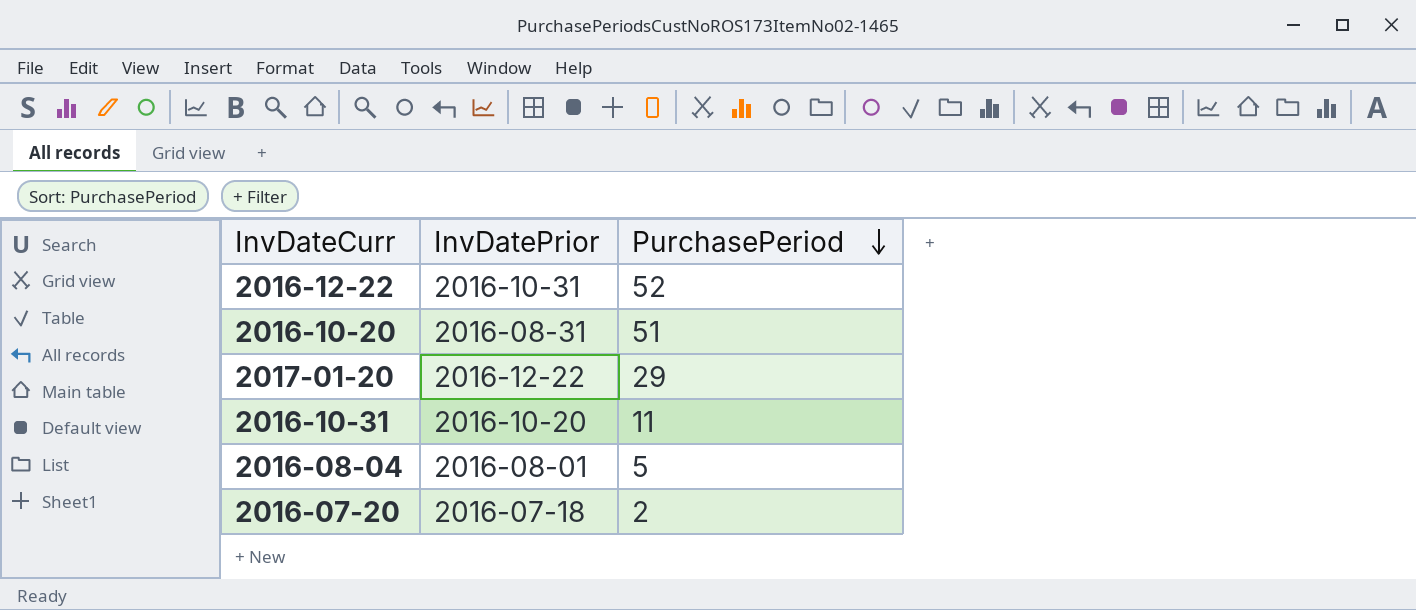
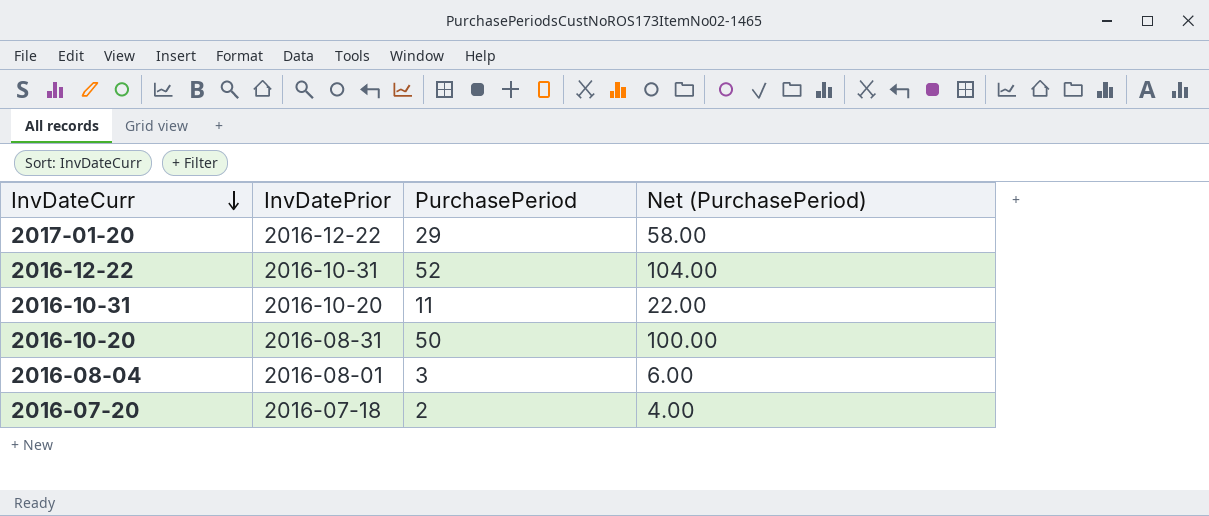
row order: PurchasePeriod descending -> InvDateCurr descending
column Net (PurchasePeriod) | formula: none -> [PurchasePeriod] * 2
2016-10-20 | PurchasePeriod: 51 -> 50
2016-08-04 | PurchasePeriod: 5 -> 3

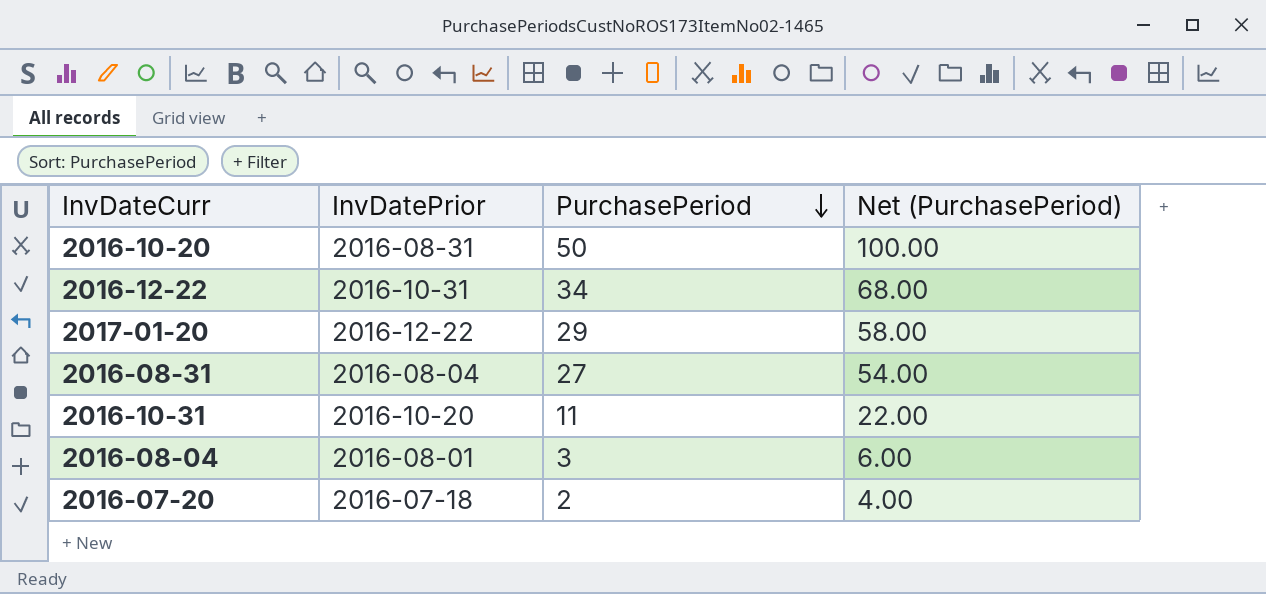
row order: InvDateCurr descending -> PurchasePeriod descending
2016-12-22 | PurchasePeriod: 52 -> 34
2016-12-22 | Net (PurchasePeriod): 104.00 -> 68.00
row 2016-08-31: none -> 2016-08-04 | 27 | 54.00

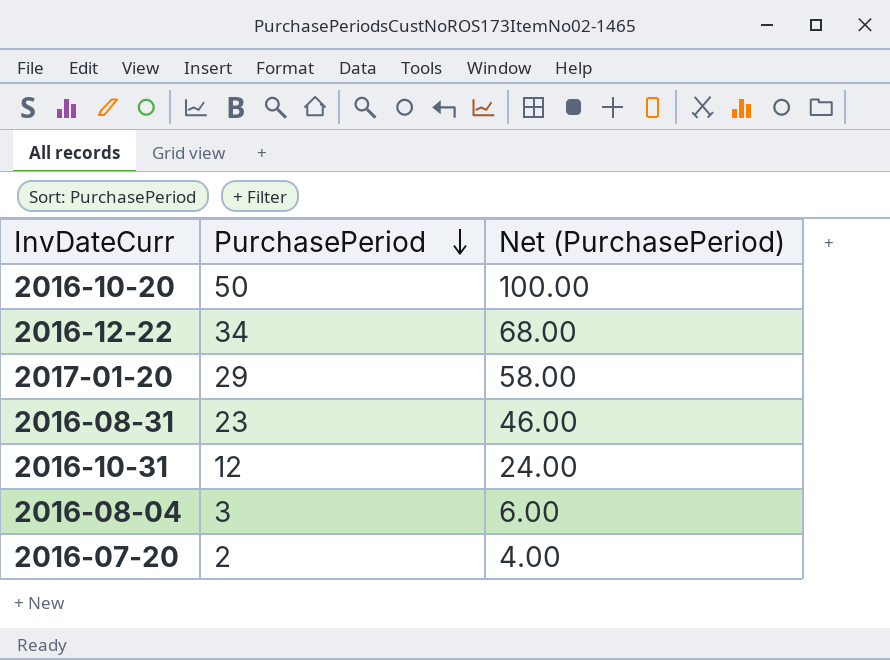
column InvDatePrior | position: 2 -> none
2016-08-31 | PurchasePeriod: 27 -> 23
2016-08-31 | Net (PurchasePeriod): 54.00 -> 46.00
2016-10-31 | PurchasePeriod: 11 -> 12
2016-10-31 | Net (PurchasePeriod): 22.00 -> 24.00

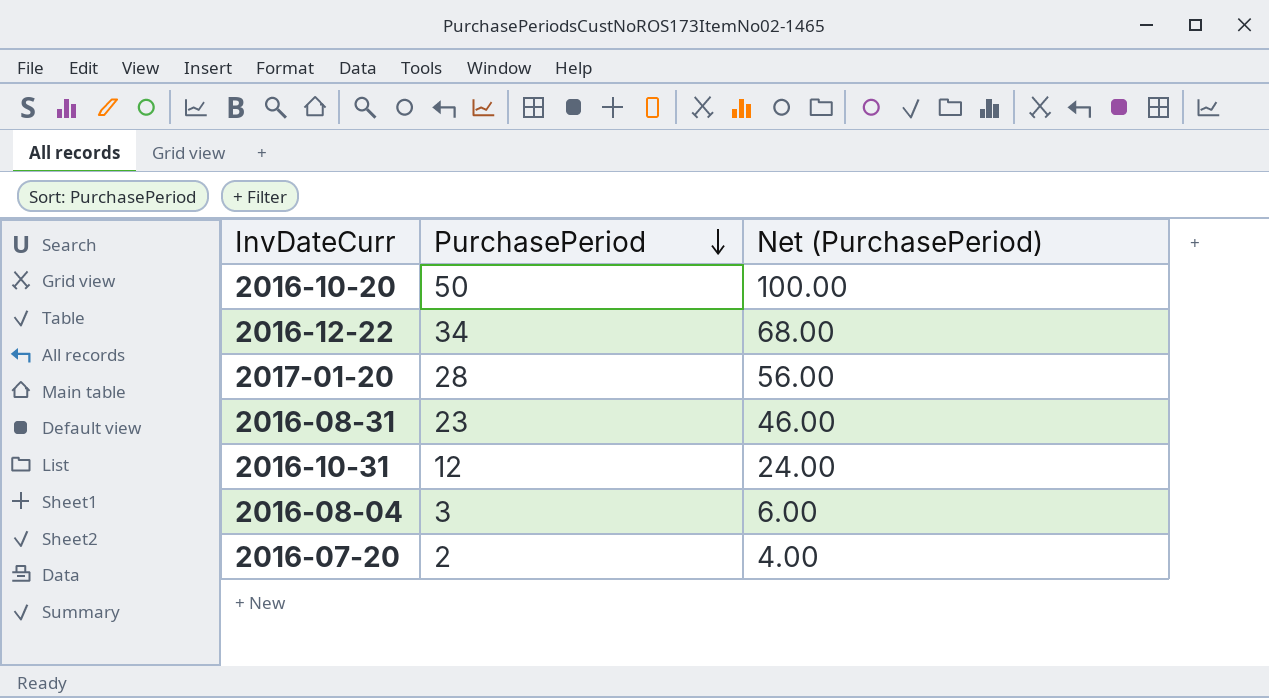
2017-01-20 | PurchasePeriod: 29 -> 28
2017-01-20 | Net (PurchasePeriod): 58.00 -> 56.00

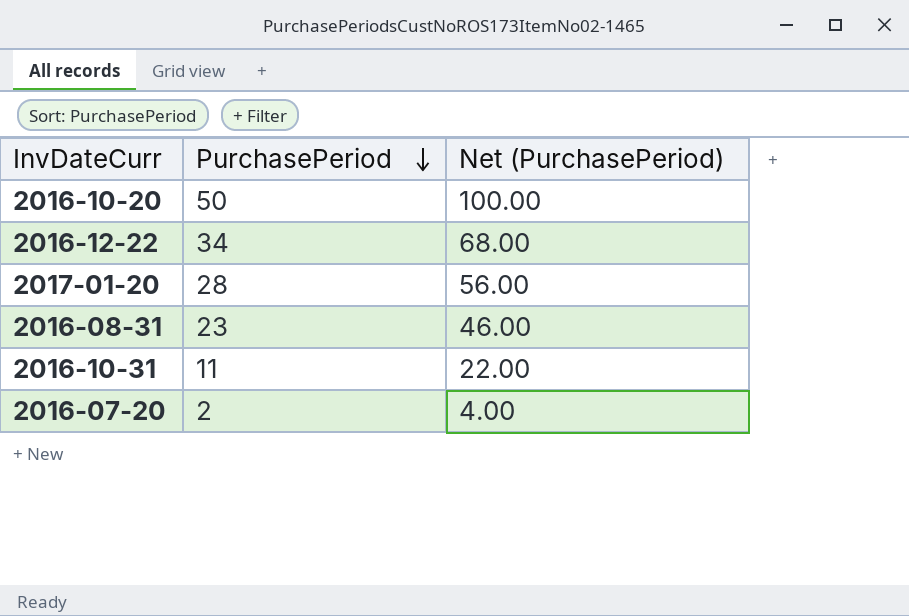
row 2016-08-04: 3 | 6.00 -> none
2016-10-31 | PurchasePeriod: 12 -> 11
2016-10-31 | Net (PurchasePeriod): 24.00 -> 22.00

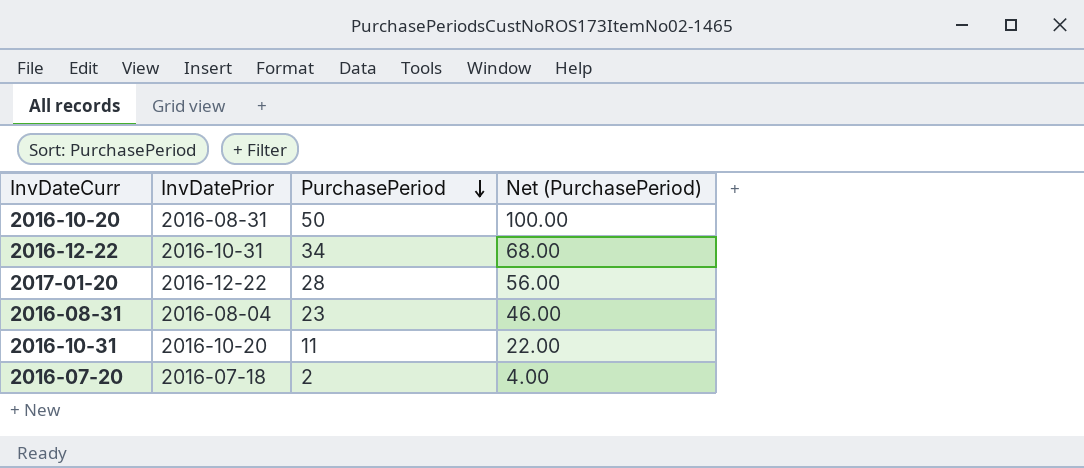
column InvDatePrior | position: none -> 2

